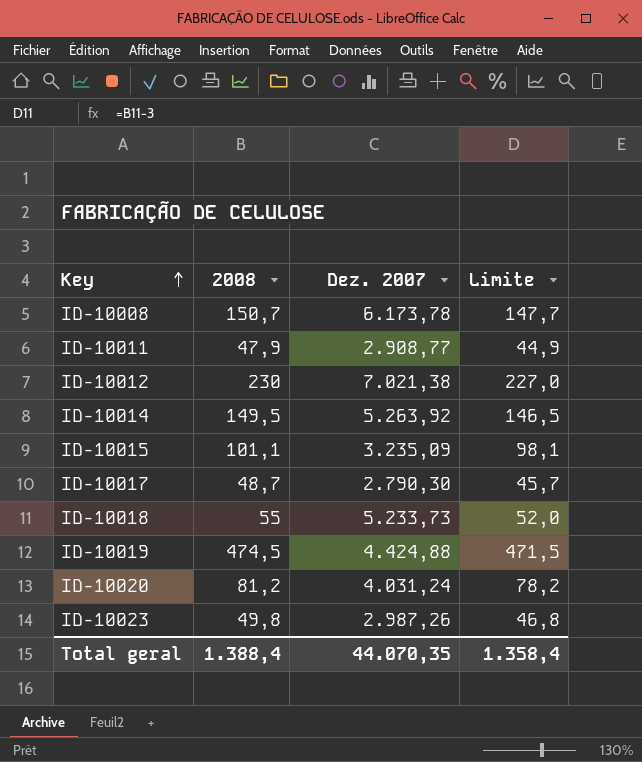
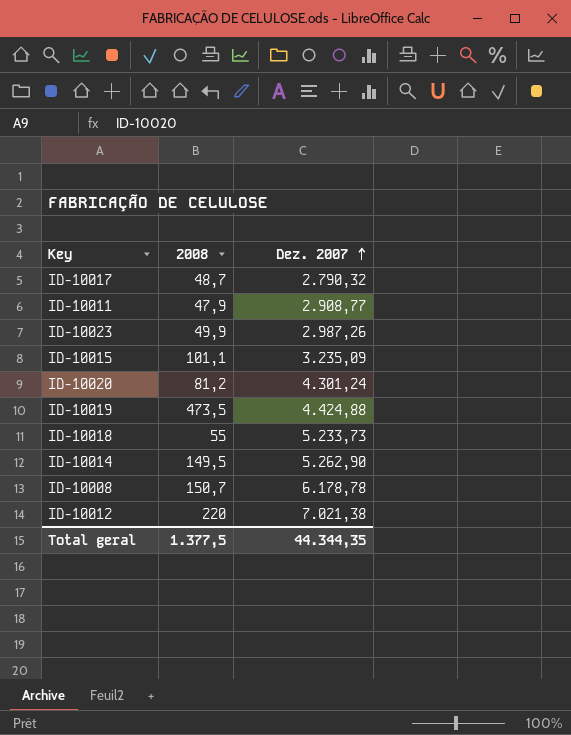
row order: Key ascending -> Dez. 2007 ascending
column Limite | formula: [2008] - 3 -> none
ID-10017 | Dez. 2007: 2.790,30 -> 2.790,32
ID-10023 | 2008: 49,8 -> 49,9
ID-10020 | Dez. 2007: 4.031,24 -> 4.301,24
ID-10019 | 2008: 474,5 -> 473,5
ID-10014 | Dez. 2007: 5.263,92 -> 5.262,90
ID-10008 | Dez. 2007: 6.173,78 -> 6.178,78
ID-10012 | 2008: 230 -> 220
Total geral | 2008: 1.388,4 -> 1.377,5
Total geral | Dez. 2007: 44.070,35 -> 44.344,35

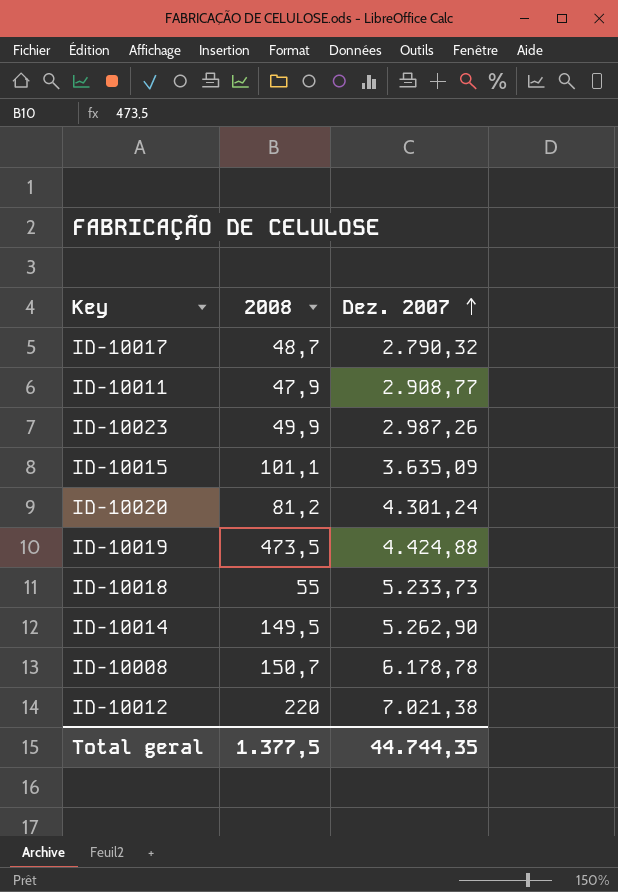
ID-10015 | Dez. 2007: 3.235,09 -> 3.635,09
Total geral | Dez. 2007: 44.344,35 -> 44.744,35

